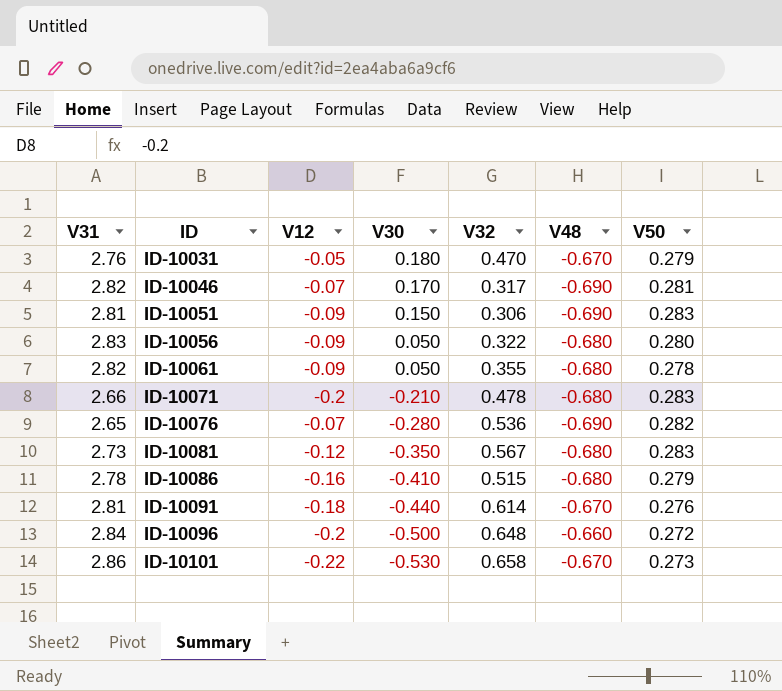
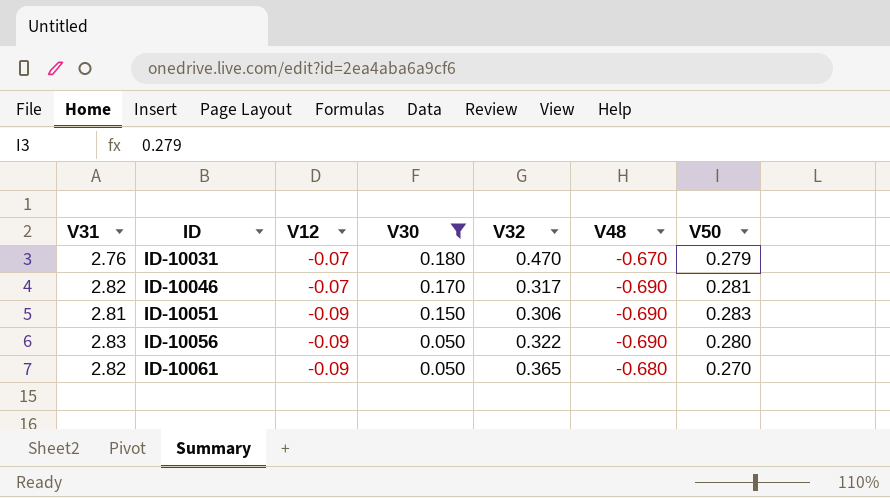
filter: none -> V30 >= 0.050
ID-10031 | V12: -0.05 -> -0.07
ID-10056 | V48: -0.680 -> -0.690
ID-10061 | V32: 0.355 -> 0.365
ID-10061 | V50: 0.278 -> 0.270

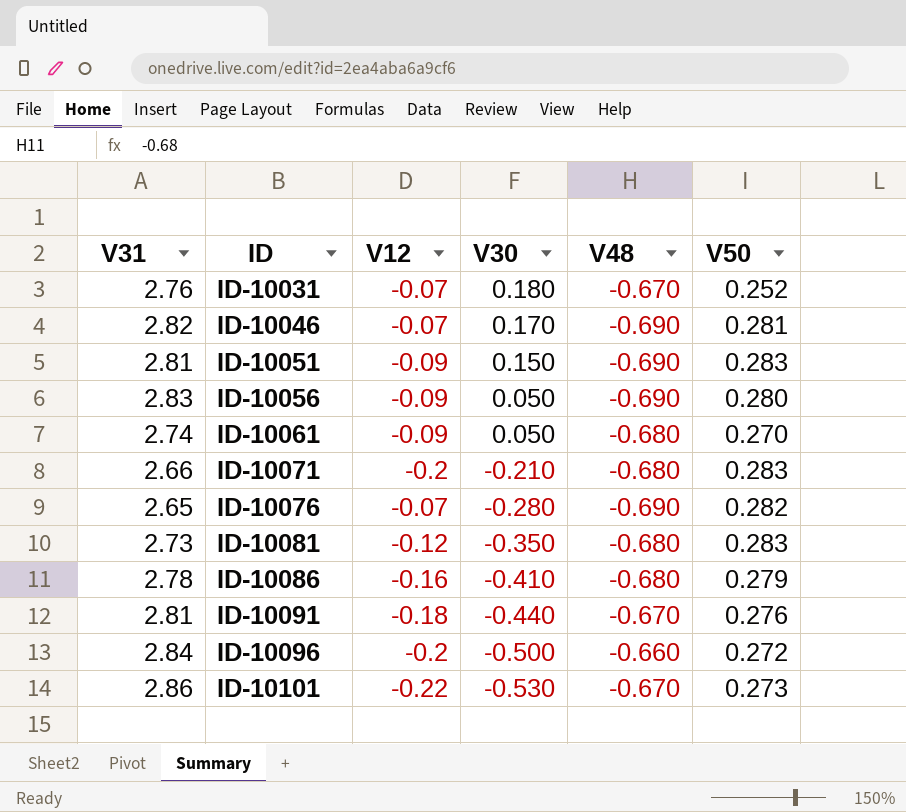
filter: V30 >= 0.050 -> none
column V32 | position: 5 -> none
ID-10031 | V50: 0.279 -> 0.252
ID-10061 | V31: 2.82 -> 2.74

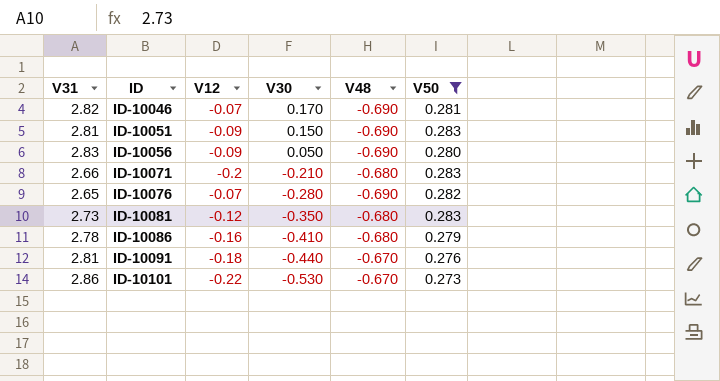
filter: none -> V50 >= 0.273

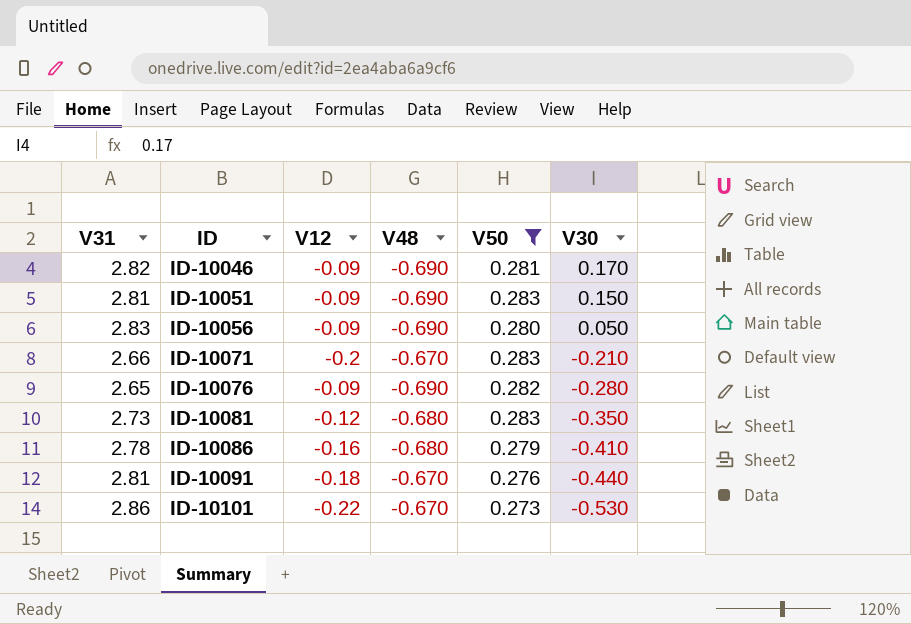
column V30 | position: 4 -> 6
ID-10046 | V12: -0.07 -> -0.09
ID-10071 | V48: -0.680 -> -0.670
ID-10076 | V12: -0.07 -> -0.09

